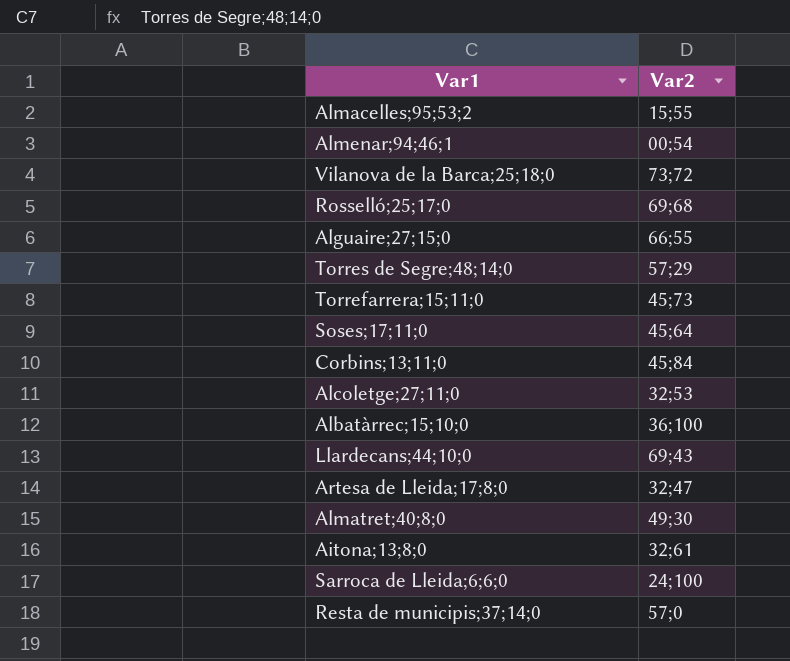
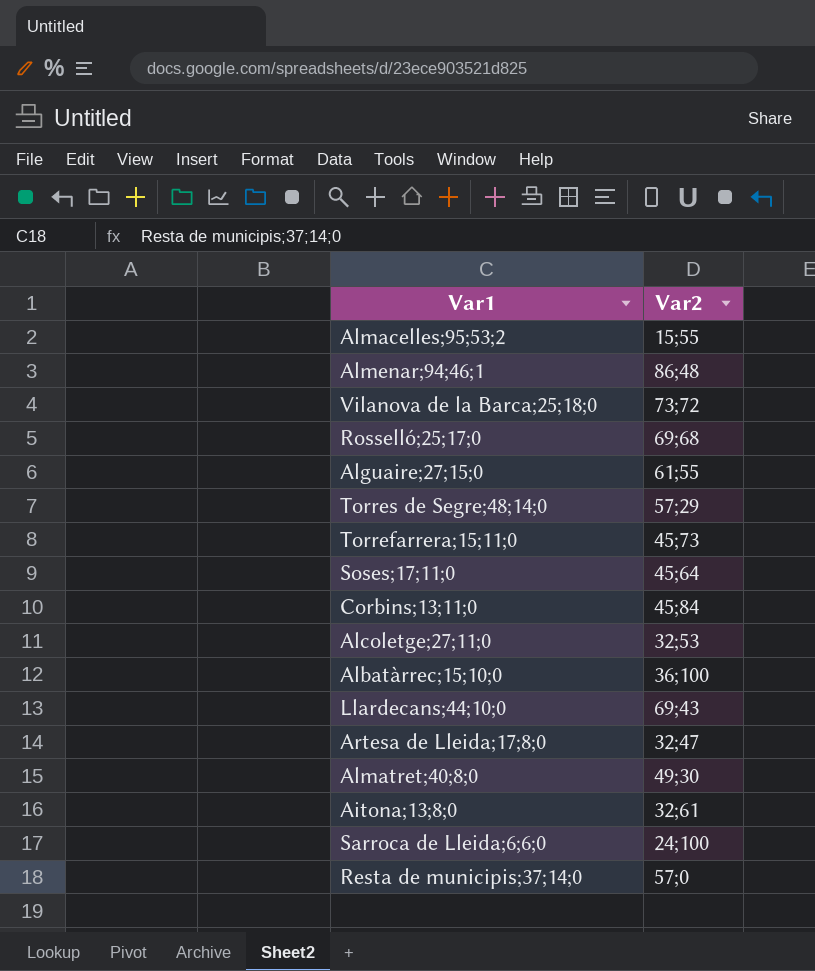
Almenar;94;46;1 | Var2: 00;54 -> 86;48
Alguaire;27;15;0 | Var2: 66;55 -> 61;55

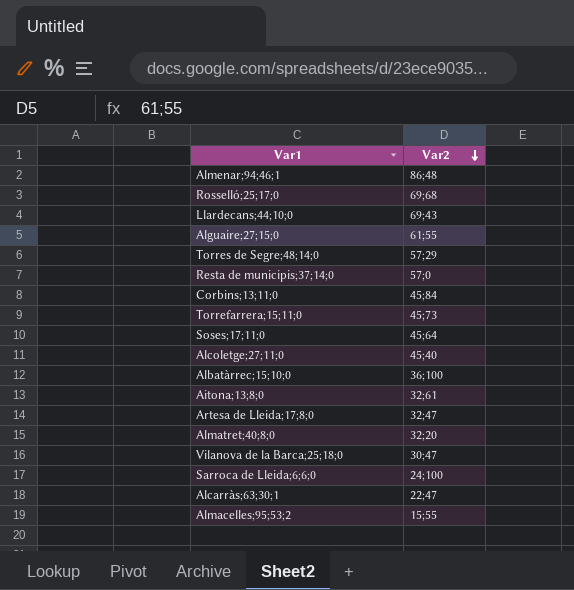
row order: none -> Var2 descending
Alcoletge;27;11;0 | Var2: 32;53 -> 45;40
Almatret;40;8;0 | Var2: 49;30 -> 32;20
Vilanova de la Barca;25;18;0 | Var2: 73;72 -> 30;47
row Alcarràs;63;30;1: none -> 22;47

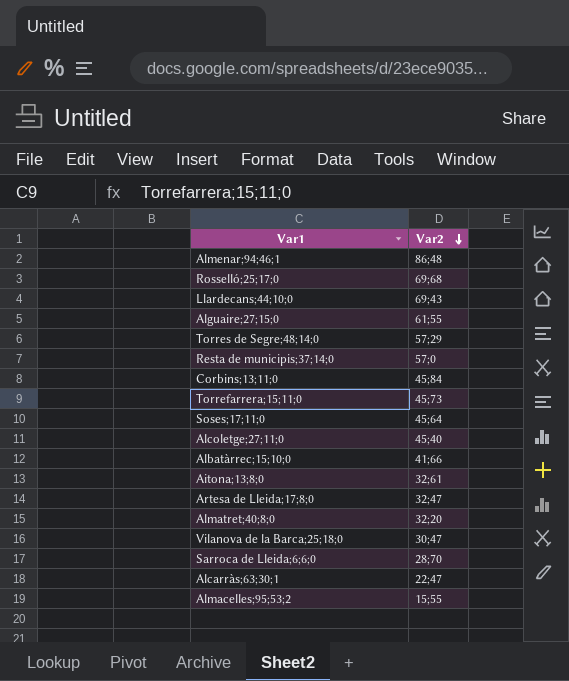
Albatàrrec;15;10;0 | Var2: 36;100 -> 41;66
Sarroca de Lleida;6;6;0 | Var2: 24;100 -> 28;70

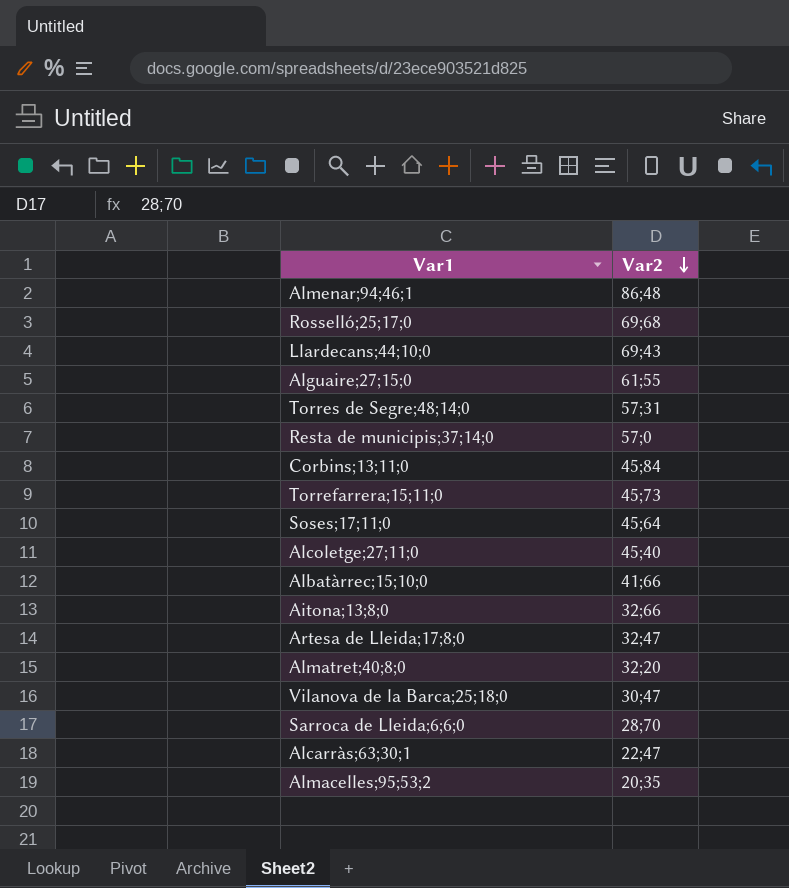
Torres de Segre;48;14;0 | Var2: 57;29 -> 57;31
Aitona;13;8;0 | Var2: 32;61 -> 32;66
Almacelles;95;53;2 | Var2: 15;55 -> 20;35

